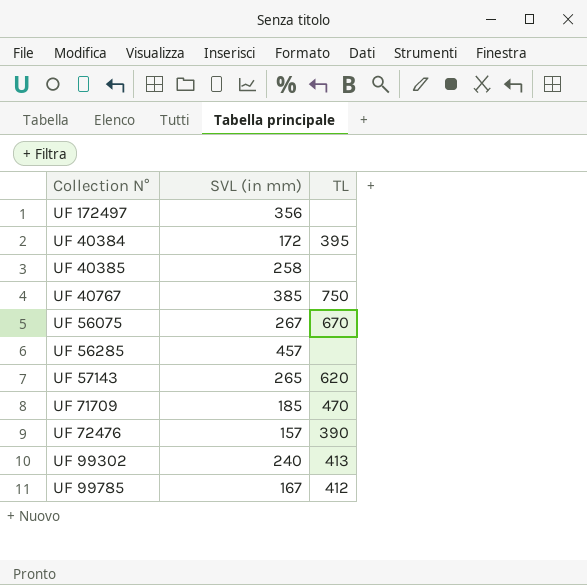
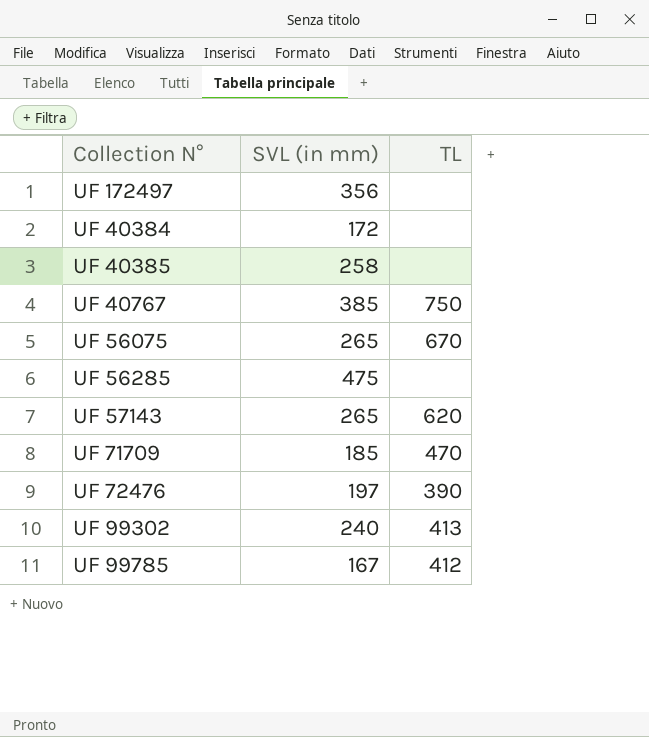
UF 40384 | TL: 395 -> none
UF 56075 | SVL (in mm): 267 -> 265
UF 56285 | SVL (in mm): 457 -> 475
UF 72476 | SVL (in mm): 157 -> 197

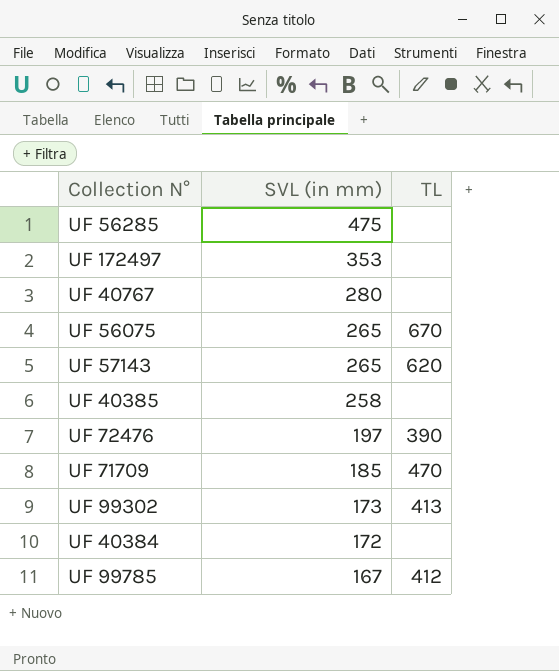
row order: none -> SVL (in mm) descending
UF 172497 | SVL (in mm): 356 -> 353
UF 40767 | SVL (in mm): 385 -> 280
UF 40767 | TL: 750 -> none
UF 99302 | SVL (in mm): 240 -> 173

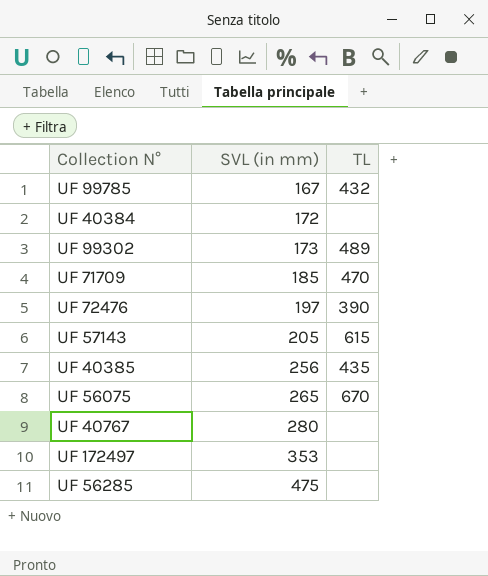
row order: SVL (in mm) descending -> SVL (in mm) ascending
UF 99785 | TL: 412 -> 432
UF 99302 | TL: 413 -> 489
UF 57143 | SVL (in mm): 265 -> 205
UF 57143 | TL: 620 -> 615
UF 40385 | SVL (in mm): 258 -> 256
UF 40385 | TL: none -> 435

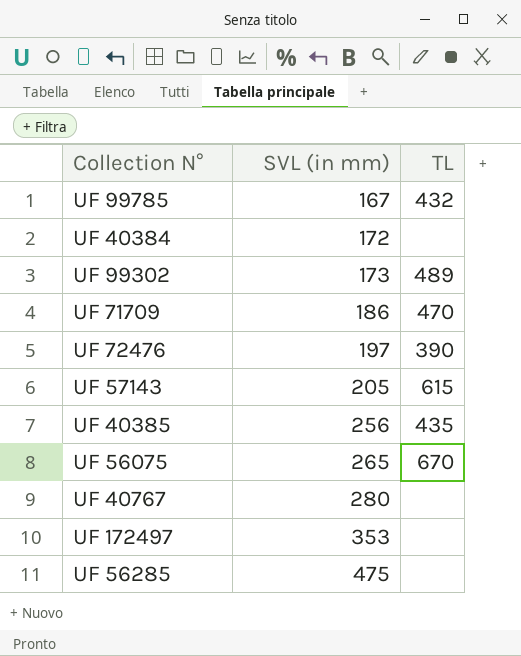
UF 71709 | SVL (in mm): 185 -> 186

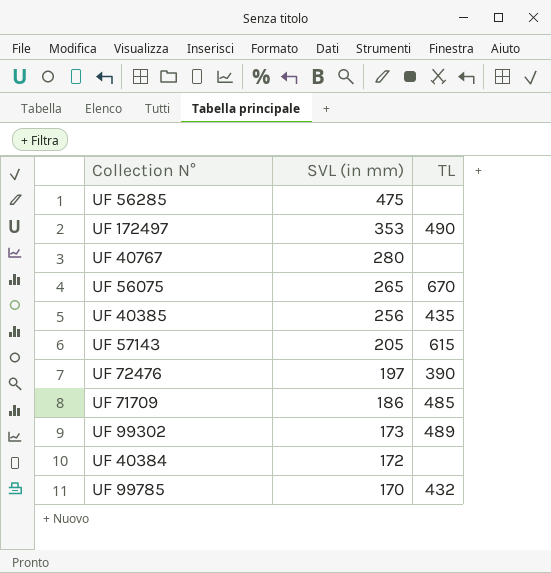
row order: SVL (in mm) ascending -> SVL (in mm) descending
UF 172497 | TL: none -> 490
UF 71709 | TL: 470 -> 485
UF 99785 | SVL (in mm): 167 -> 170

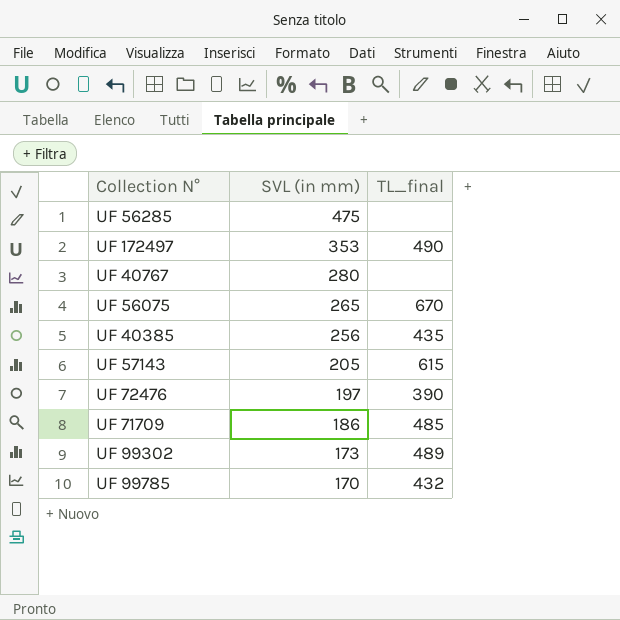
column name: TL -> TL_final
row UF 40384: 172 | none -> none

